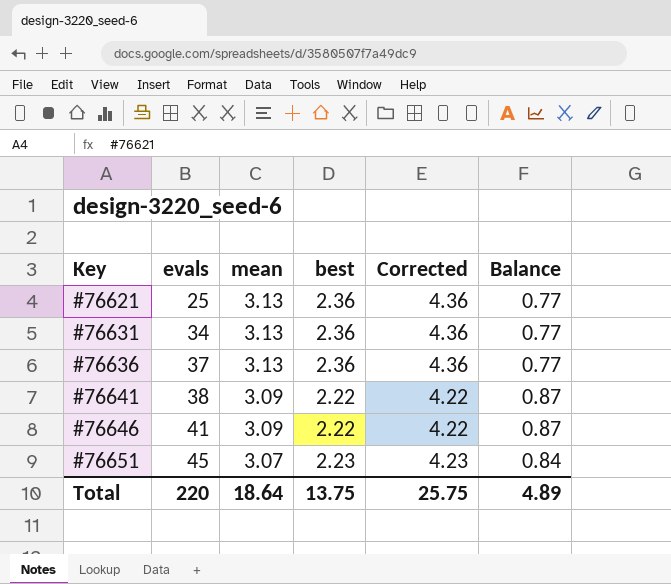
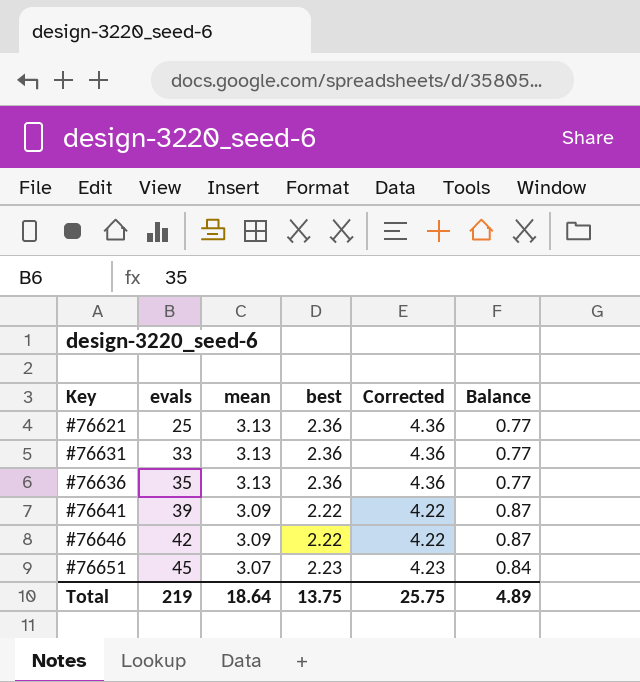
#76631 | evals: 34 -> 33
#76636 | evals: 37 -> 35
#76641 | evals: 38 -> 39
#76646 | evals: 41 -> 42
Total | evals: 220 -> 219

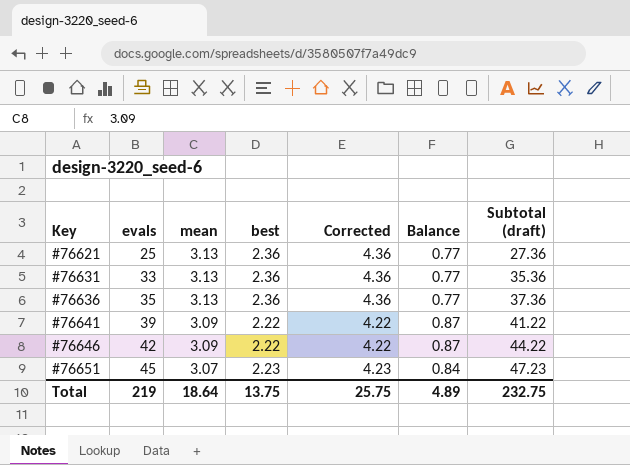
column Subtotal (draft) | formula: none -> [evals] + [best]

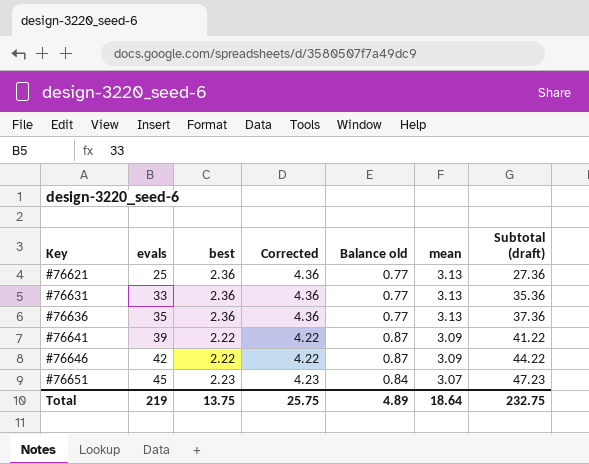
column name: Balance -> Balance old
column mean | position: 3 -> 6

